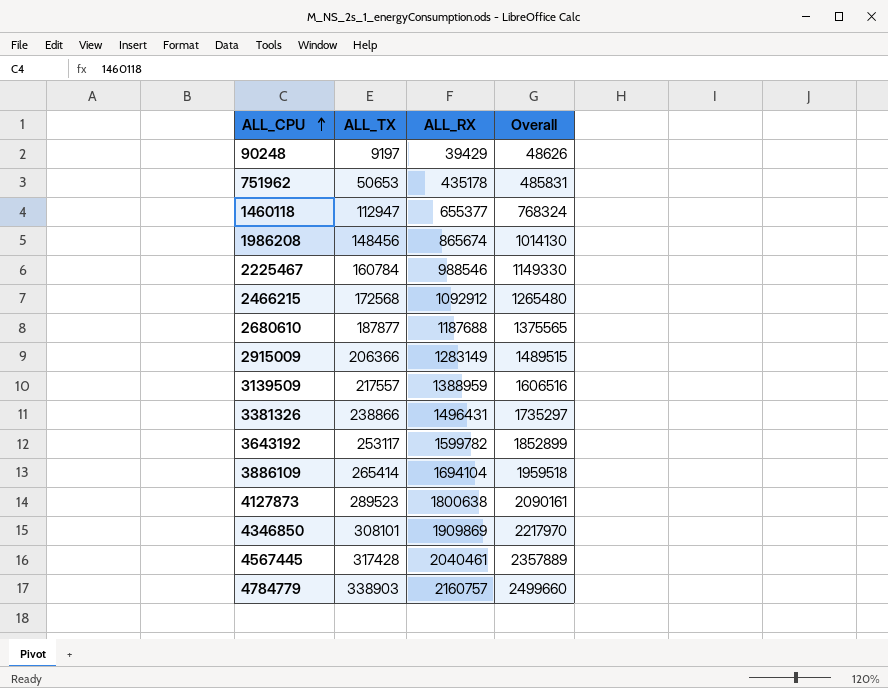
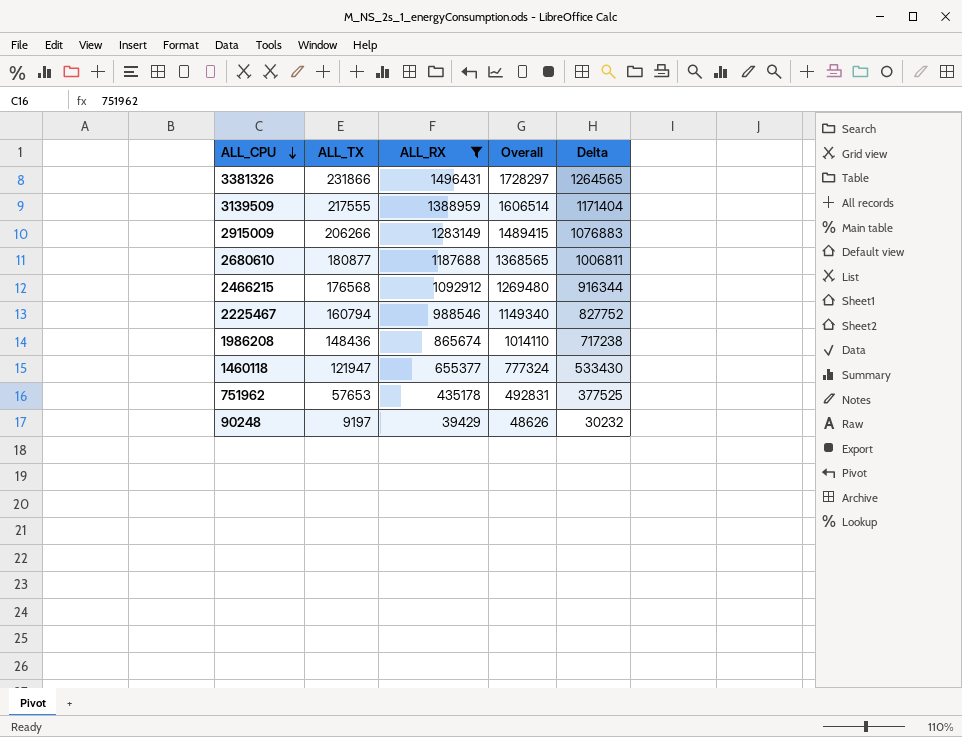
filter: none -> ALL_RX <= 1496431
row order: ALL_CPU ascending -> ALL_CPU descending
column Delta | formula: none -> [ALL_RX] - [ALL_TX]
3381326 | ALL_TX: 238866 -> 231866
3381326 | Overall: 1735297 -> 1728297
3139509 | ALL_TX: 217557 -> 217555
3139509 | Overall: 1606516 -> 1606514
2915009 | ALL_TX: 206366 -> 206266
2915009 | Overall: 1489515 -> 1489415
2680610 | ALL_TX: 187877 -> 180877
2680610 | Overall: 1375565 -> 1368565
2466215 | ALL_TX: 172568 -> 176568
2466215 | Overall: 1265480 -> 1269480
2225467 | ALL_TX: 160784 -> 160794
2225467 | Overall: 1149330 -> 1149340
1986208 | ALL_TX: 148456 -> 148436
1986208 | Overall: 1014130 -> 1014110
1460118 | ALL_TX: 112947 -> 121947
1460118 | Overall: 768324 -> 777324
751962 | ALL_TX: 50653 -> 57653
751962 | Overall: 485831 -> 492831

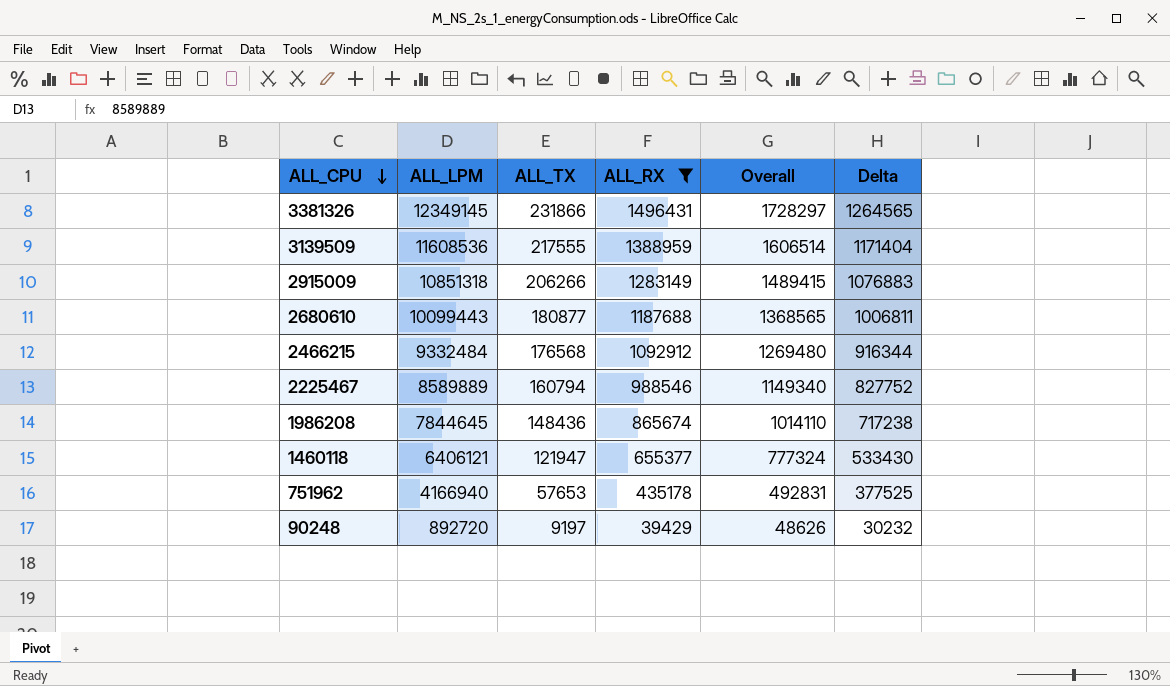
column ALL_LPM | position: none -> 2

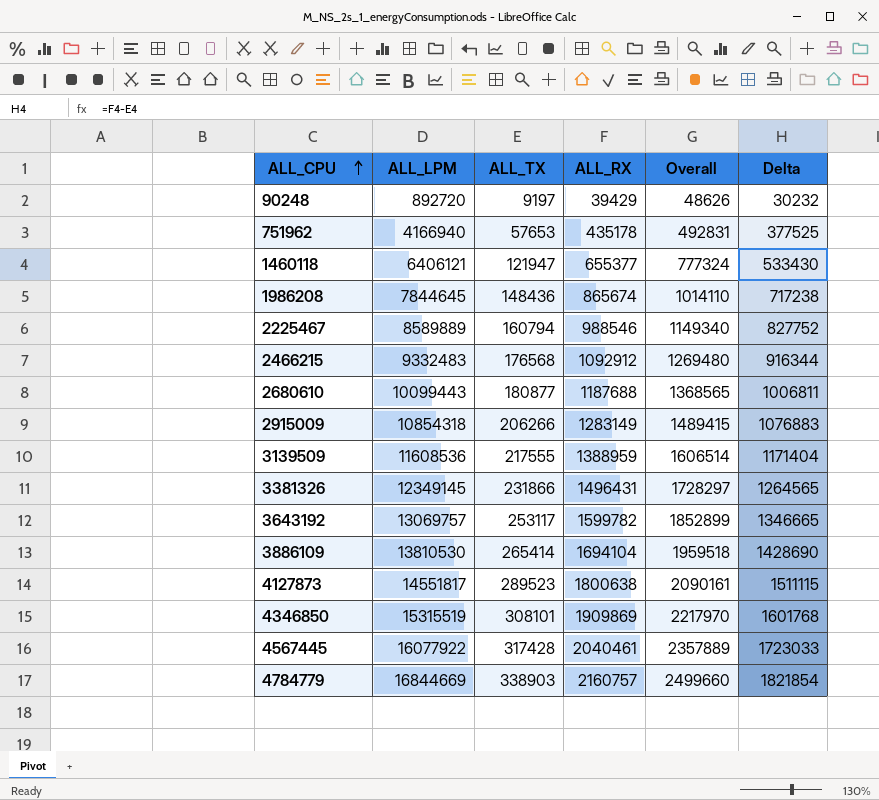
filter: ALL_RX <= 1496431 -> none
row order: ALL_CPU descending -> ALL_CPU ascending
2466215 | ALL_LPM: 9332484 -> 9332483
2915009 | ALL_LPM: 10851318 -> 10854318

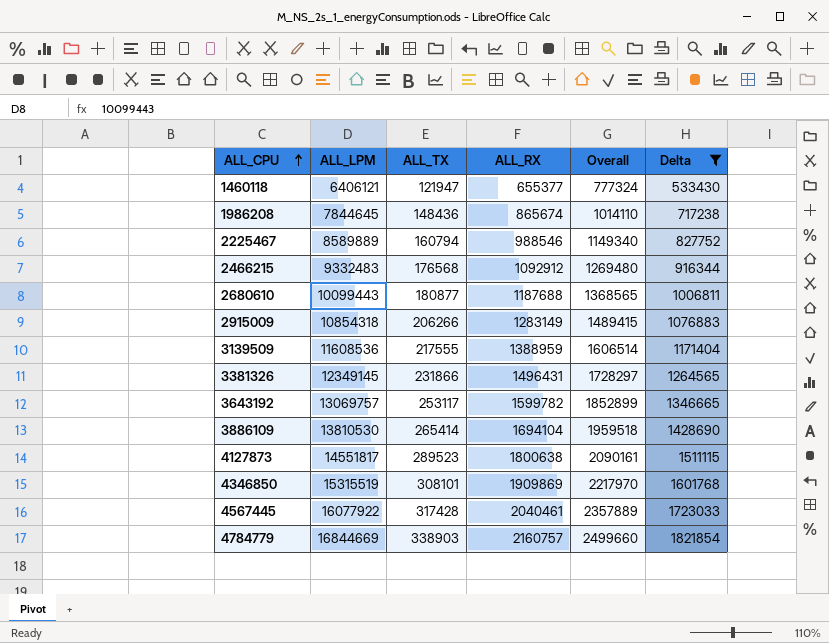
filter: none -> Delta >= 533430

